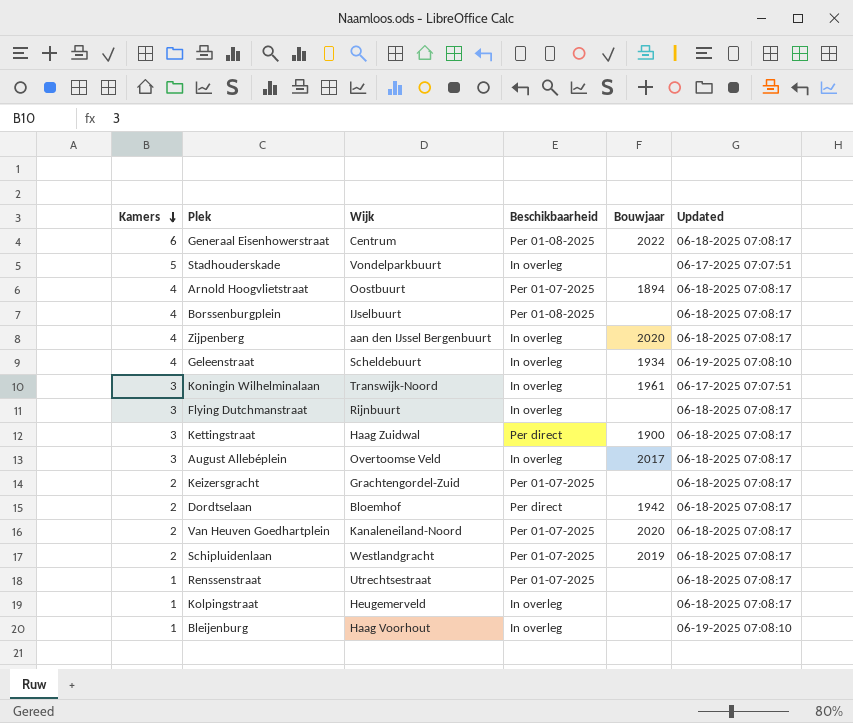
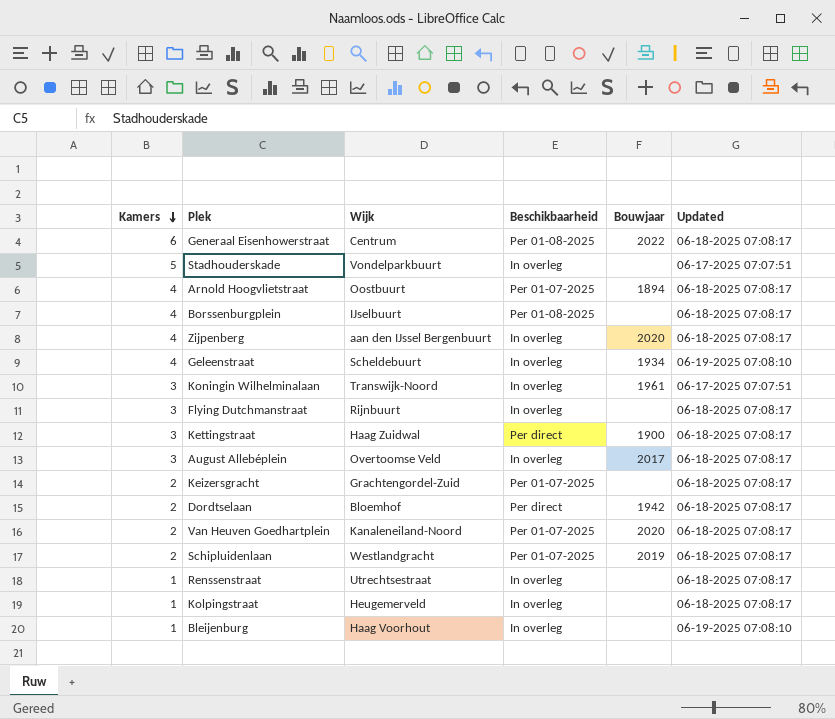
Renssenstraat | Beschikbaarheid: Per 01-07-2025 -> In overleg

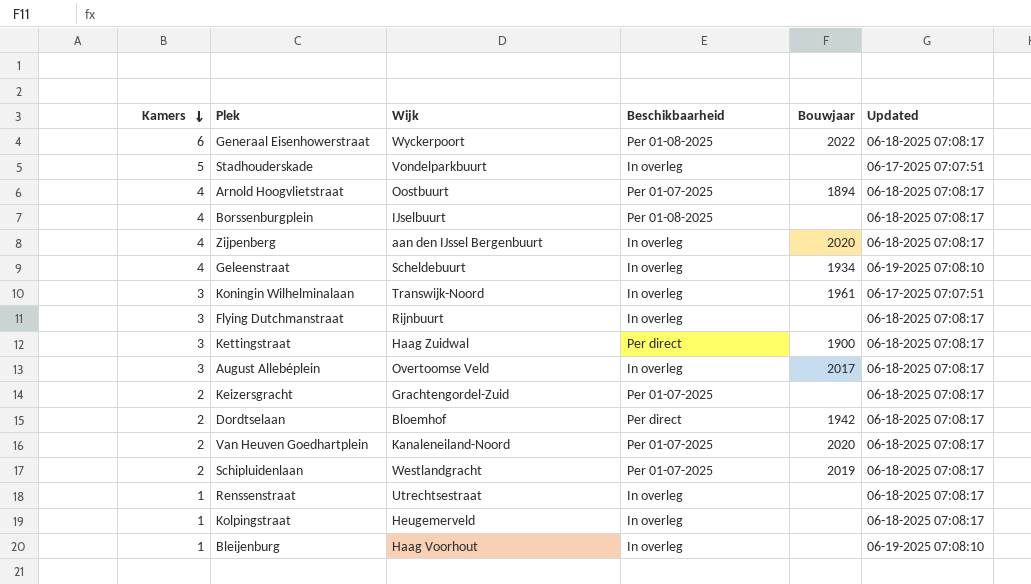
Generaal Eisenhowerstraat | Wijk: Centrum -> Wyckerpoort

